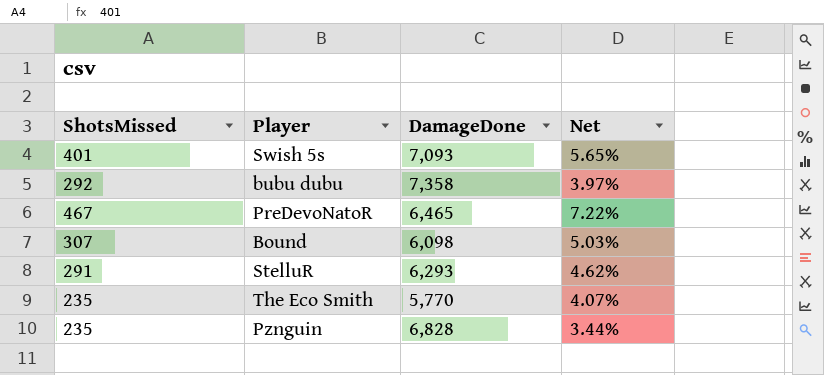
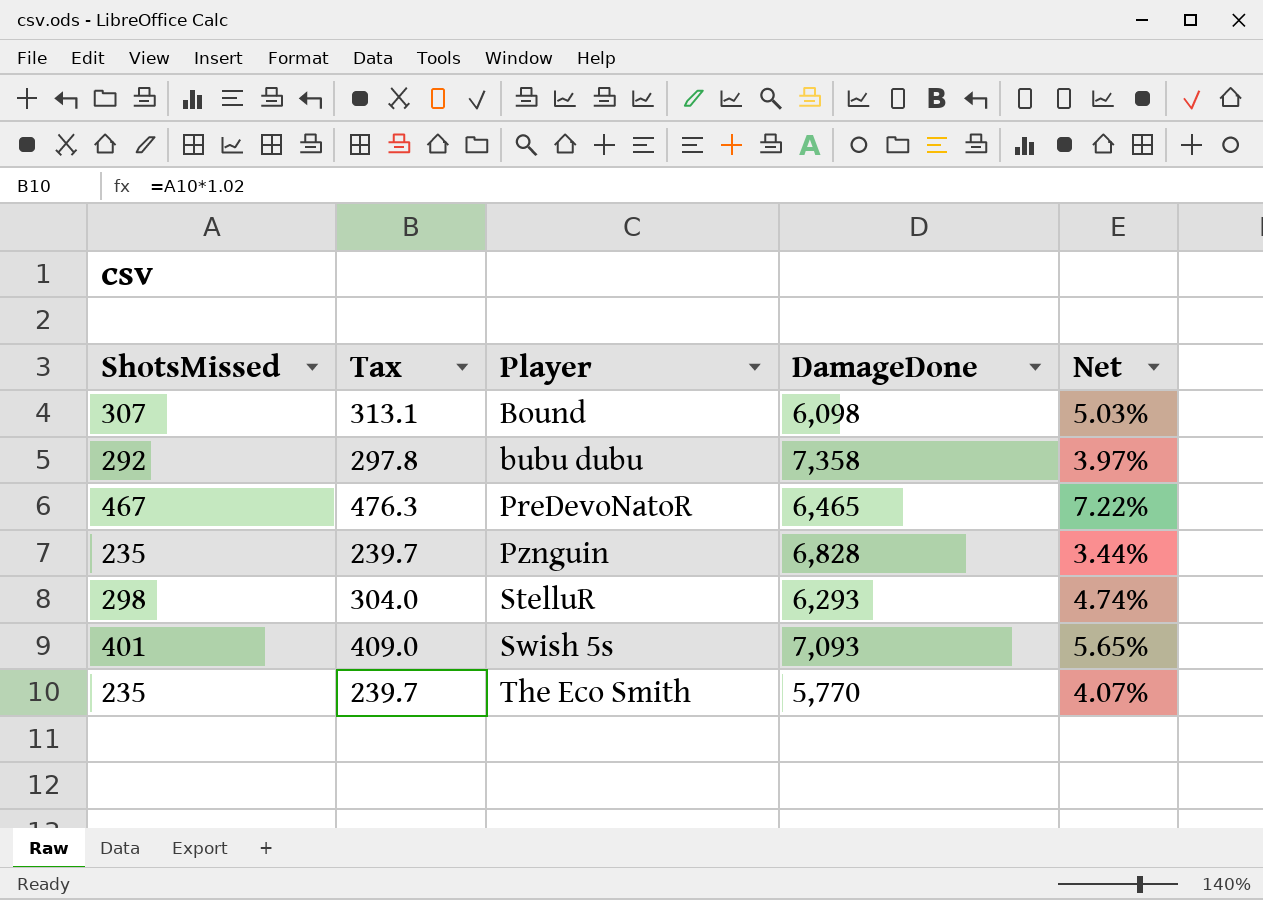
row order: none -> Player ascending
column Tax | formula: none -> [ShotsMissed] * 1.02
StelluR | ShotsMissed: 291 -> 298
StelluR | Net: 4.62% -> 4.74%

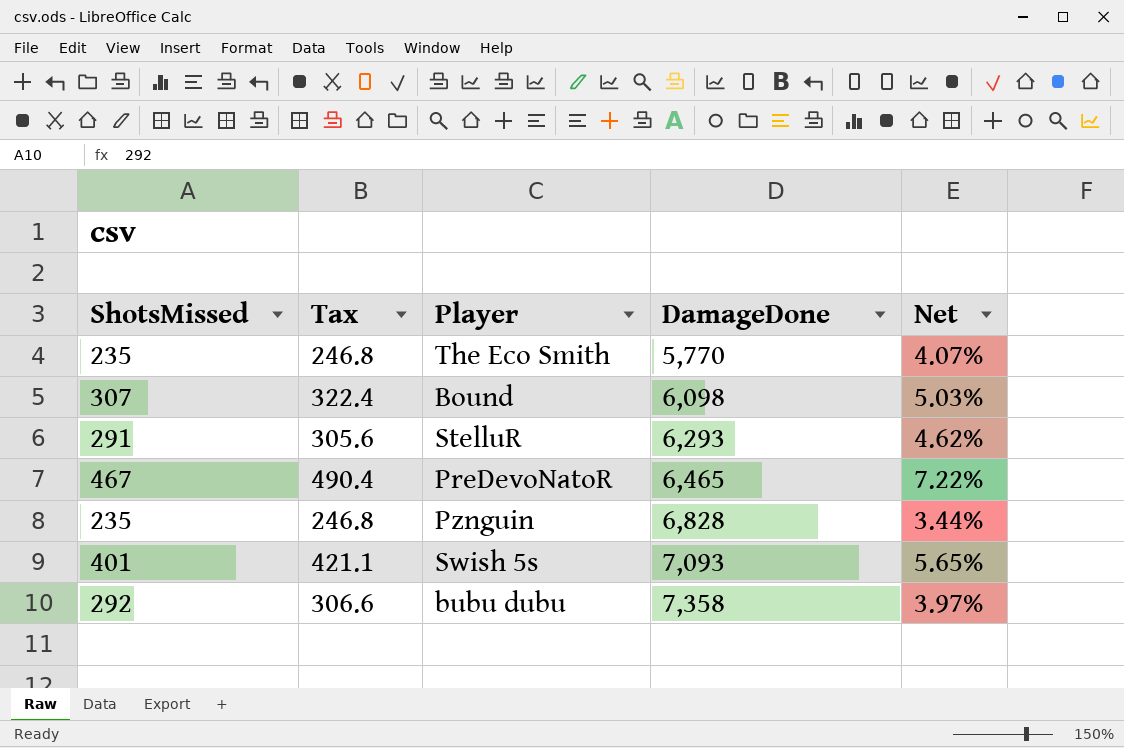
row order: Player ascending -> DamageDone ascending
column Tax | formula: [ShotsMissed] * 1.02 -> [ShotsMissed] * 1.05
StelluR | ShotsMissed: 298 -> 291
StelluR | Net: 4.74% -> 4.62%

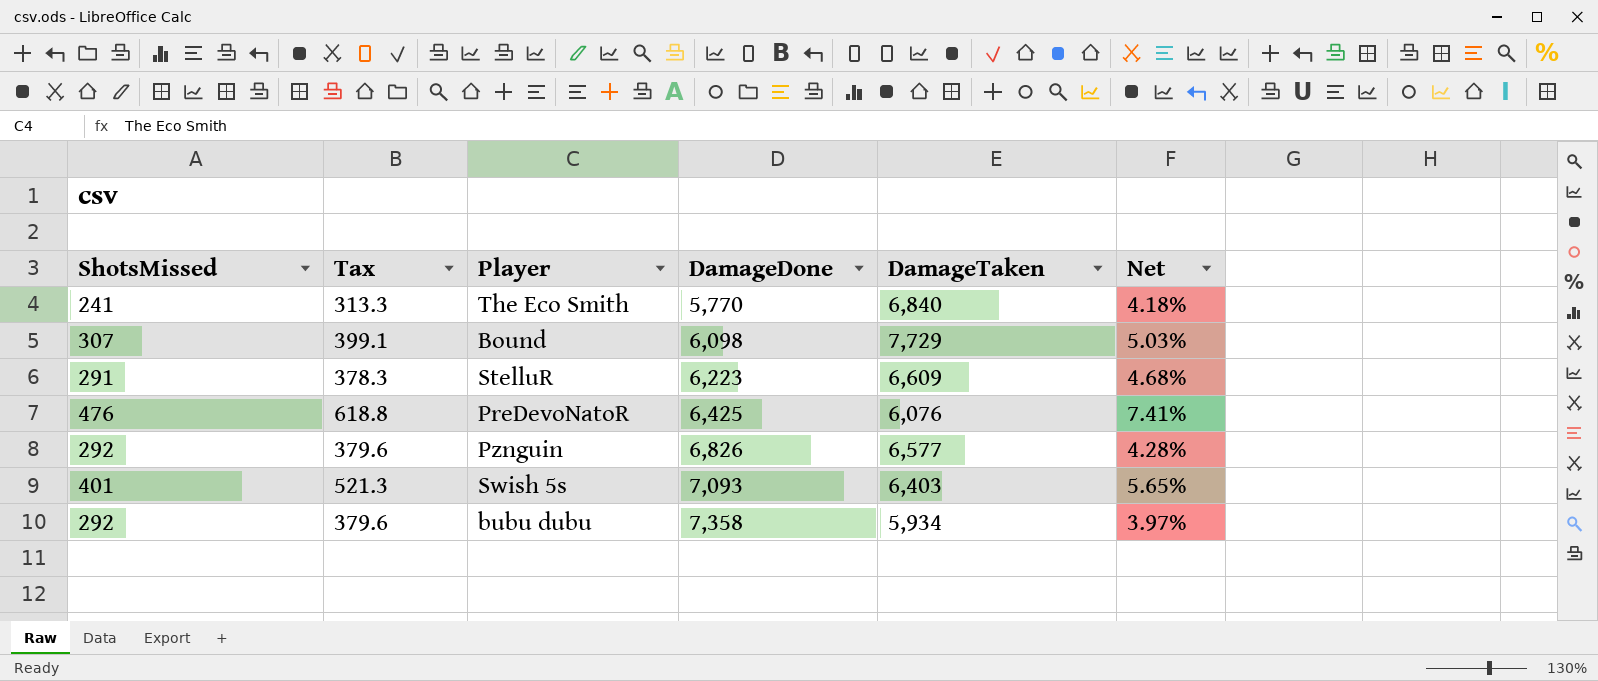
column Tax | formula: [ShotsMissed] * 1.05 -> [ShotsMissed] * 1.3
column DamageTaken | position: none -> 5
The Eco Smith | ShotsMissed: 235 -> 241
The Eco Smith | Net: 4.07% -> 4.18%
StelluR | DamageDone: 6,293 -> 6,223
StelluR | Net: 4.62% -> 4.68%
PreDevoNatoR | ShotsMissed: 467 -> 476
PreDevoNatoR | DamageDone: 6,465 -> 6,425
PreDevoNatoR | Net: 7.22% -> 7.41%
Pznguin | ShotsMissed: 235 -> 292
Pznguin | DamageDone: 6,828 -> 6,826
Pznguin | Net: 3.44% -> 4.28%

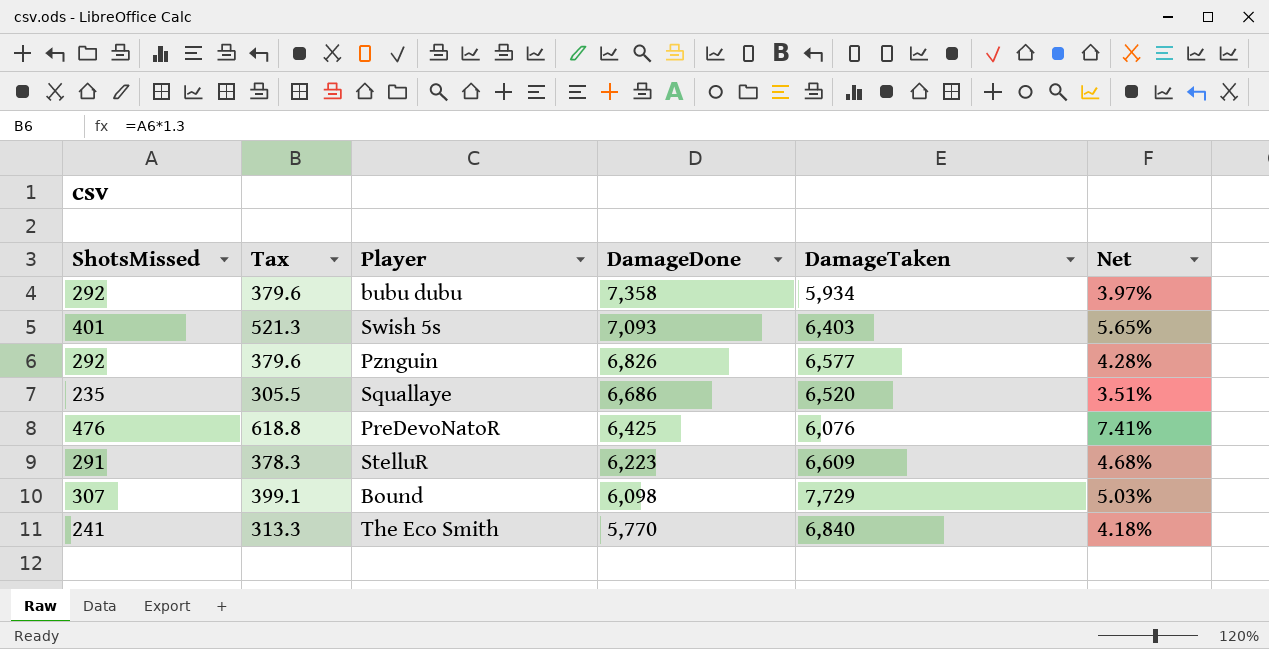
row order: DamageDone ascending -> DamageDone descending
row Squallaye: none -> 235 | 305.5 | 6,686 | 6,520 | 3.51%

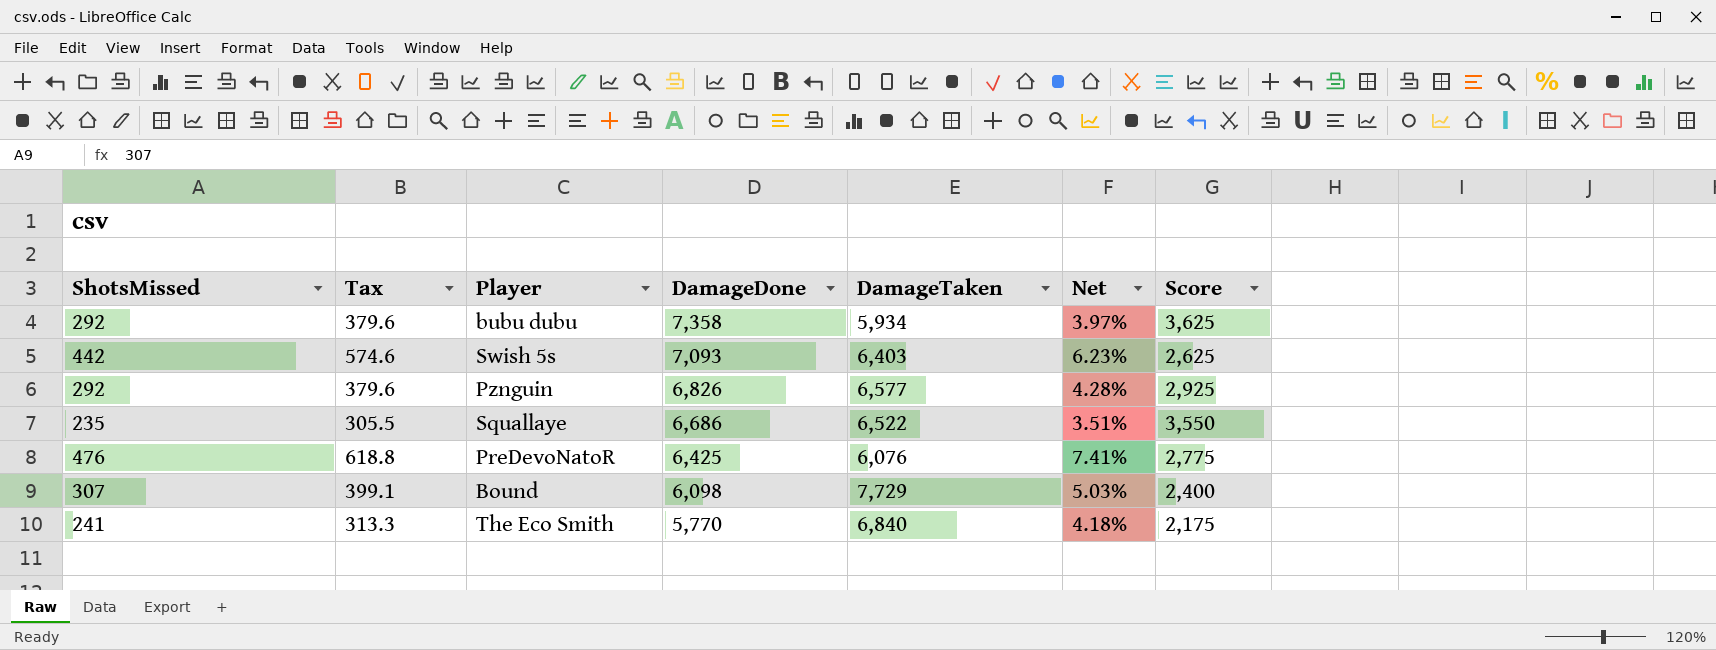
column Score | position: none -> 7
row StelluR: 291 | 378.3 | 6,223 | 6,609 | 4.68% -> none
Swish 5s | ShotsMissed: 401 -> 442
Swish 5s | Tax: 521.3 -> 574.6
Swish 5s | Net: 5.65% -> 6.23%
Squallaye | DamageTaken: 6,520 -> 6,522

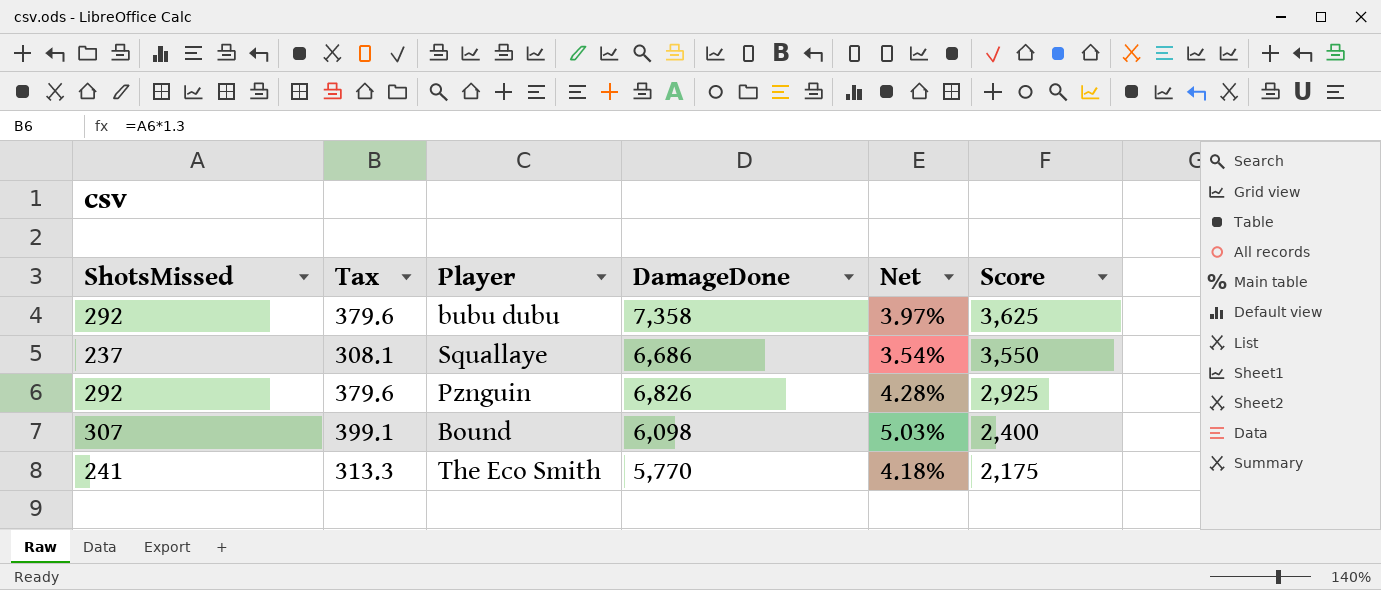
row order: DamageDone descending -> Score descending
column DamageTaken | position: 5 -> none
row Swish 5s: 442 | 574.6 | 7,093 | 6,403 | 6.23% | 2,625 -> none
row PreDevoNatoR: 476 | 618.8 | 6,425 | 6,076 | 7.41% | 2,775 -> none
Squallaye | ShotsMissed: 235 -> 237
Squallaye | Tax: 305.5 -> 308.1
Squallaye | Net: 3.51% -> 3.54%

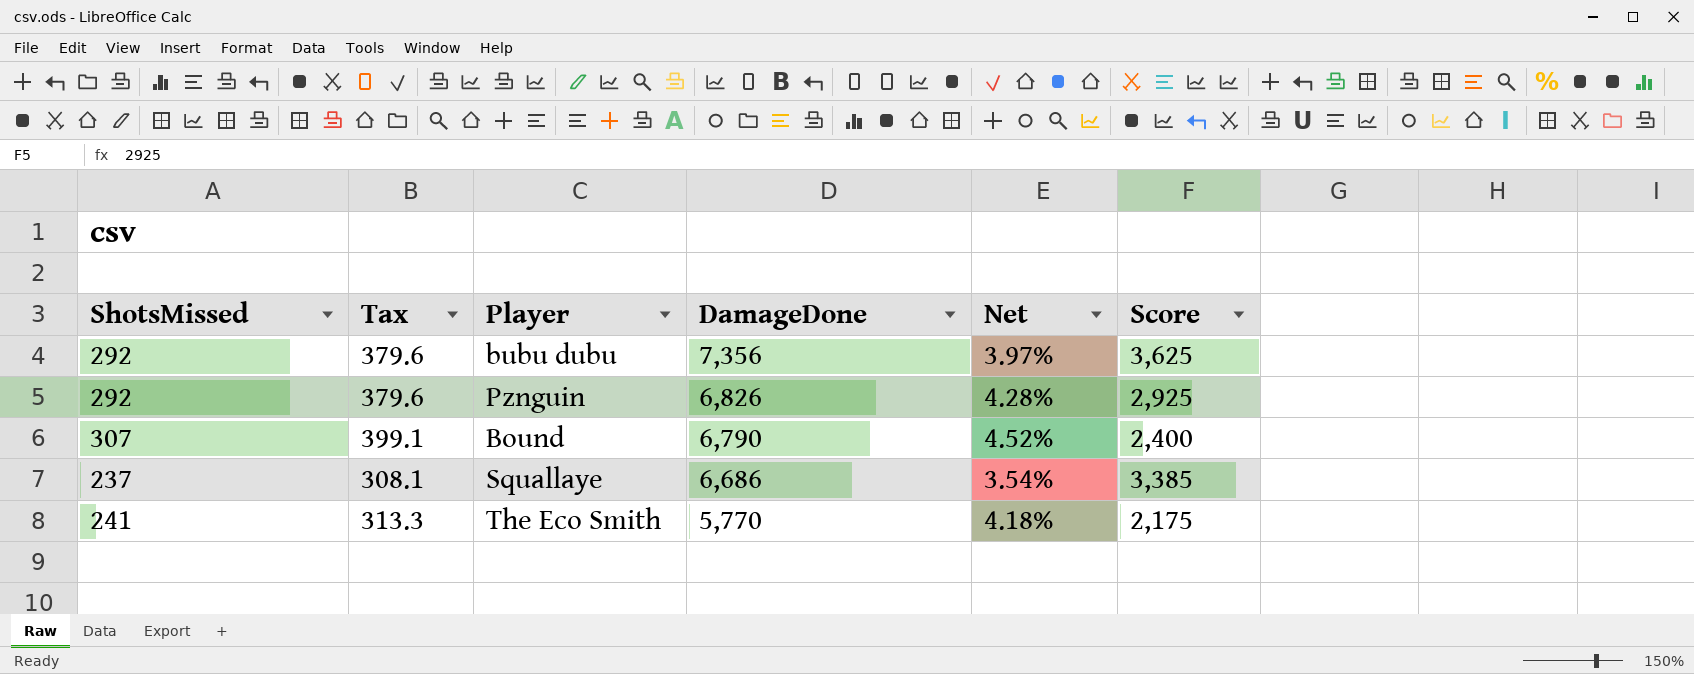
row order: Score descending -> DamageDone descending
bubu dubu | DamageDone: 7,358 -> 7,356
Bound | DamageDone: 6,098 -> 6,790
Bound | Net: 5.03% -> 4.52%
Squallaye | Score: 3,550 -> 3,385

